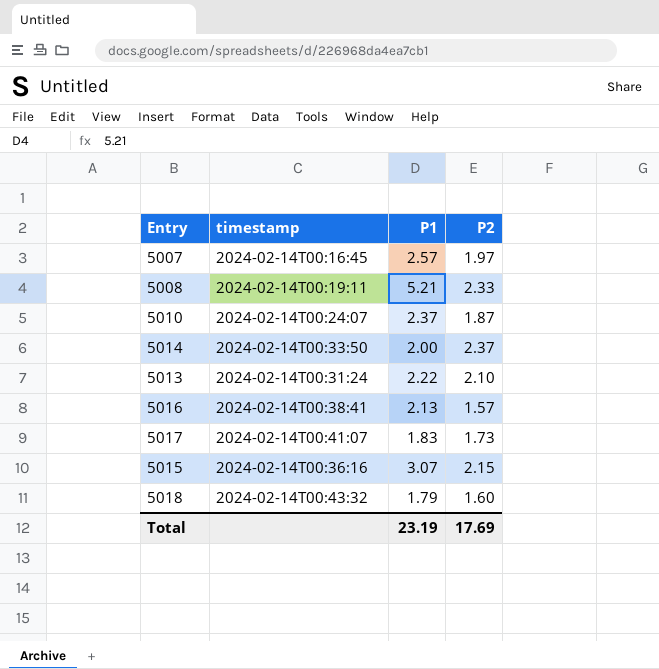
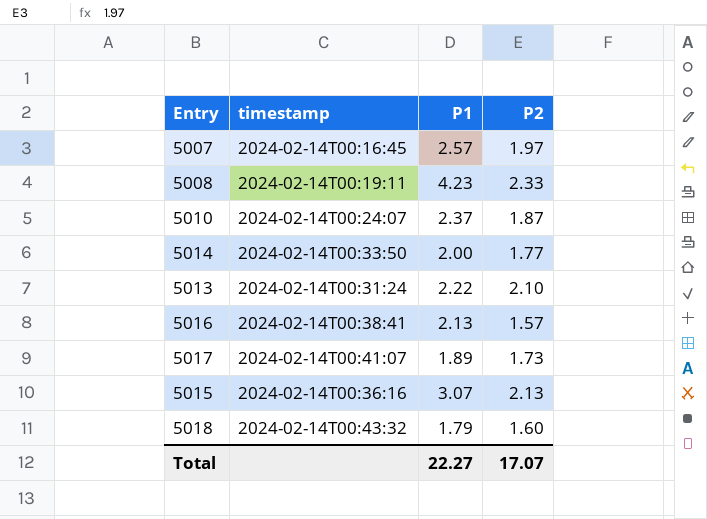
5008 | P1: 5.21 -> 4.23
5014 | P2: 2.37 -> 1.77
5017 | P1: 1.83 -> 1.89
5015 | P2: 2.15 -> 2.13
Total | P1: 23.19 -> 22.27
Total | P2: 17.69 -> 17.07

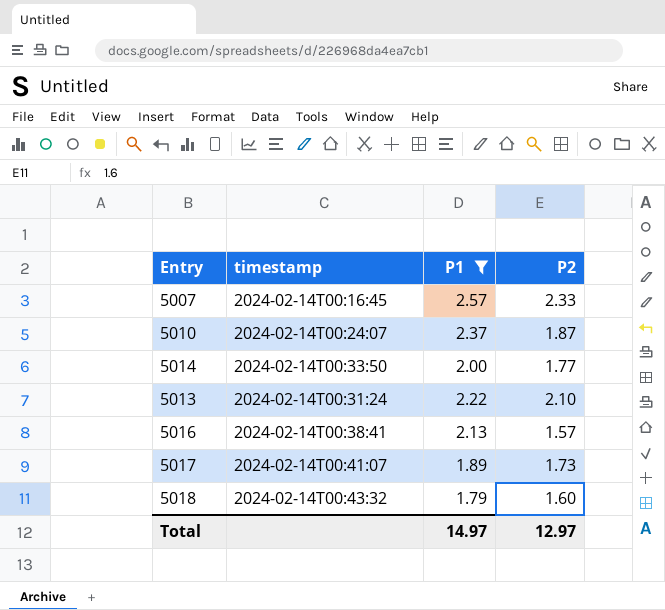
filter: none -> P1 <= 2.57
5007 | P2: 1.97 -> 2.33
Total | P1: 22.27 -> 14.97
Total | P2: 17.07 -> 12.97

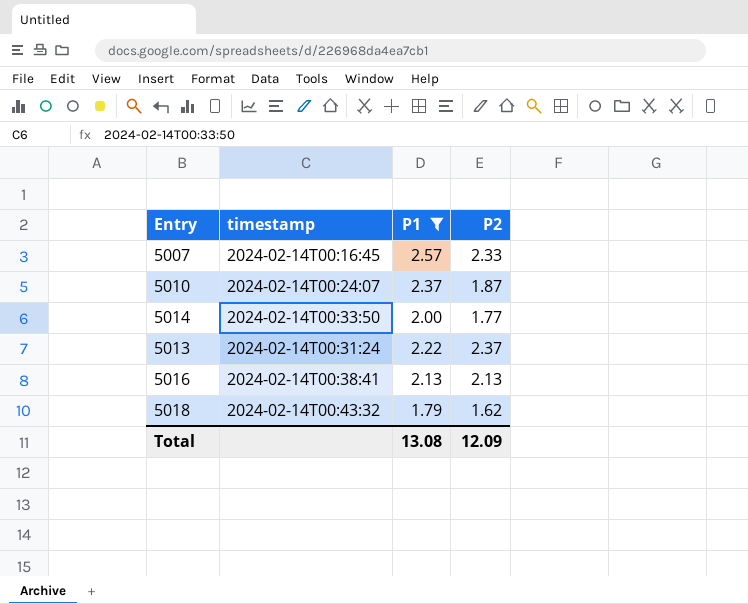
row 5017: 2024-02-14T00:41:07 | 1.89 | 1.73 -> none
5013 | P2: 2.10 -> 2.37
5016 | P2: 1.57 -> 2.13
5018 | P2: 1.60 -> 1.62
Total | P1: 14.97 -> 13.08
Total | P2: 12.97 -> 12.09

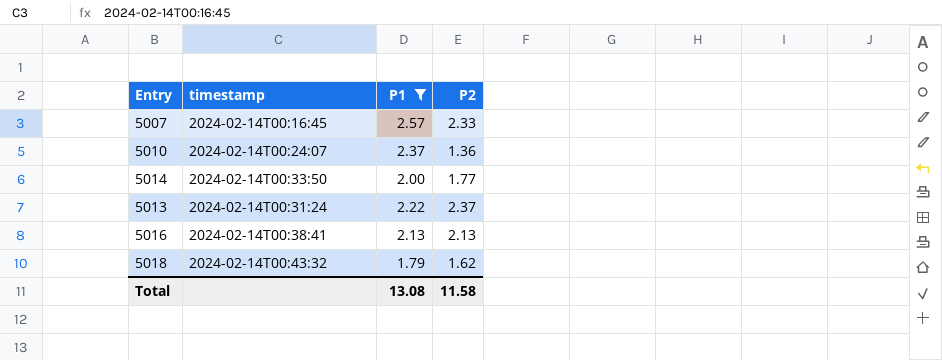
5010 | P2: 1.87 -> 1.36
Total | P2: 12.09 -> 11.58

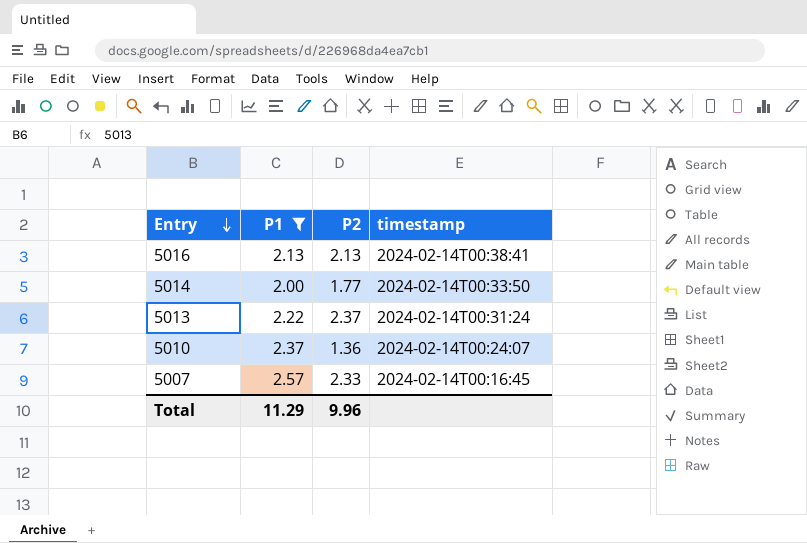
row order: none -> Entry descending
column timestamp | position: 2 -> 4
row 5018: 2024-02-14T00:43:32 | 1.79 | 1.62 -> none
Total | P1: 13.08 -> 11.29
Total | P2: 11.58 -> 9.96

